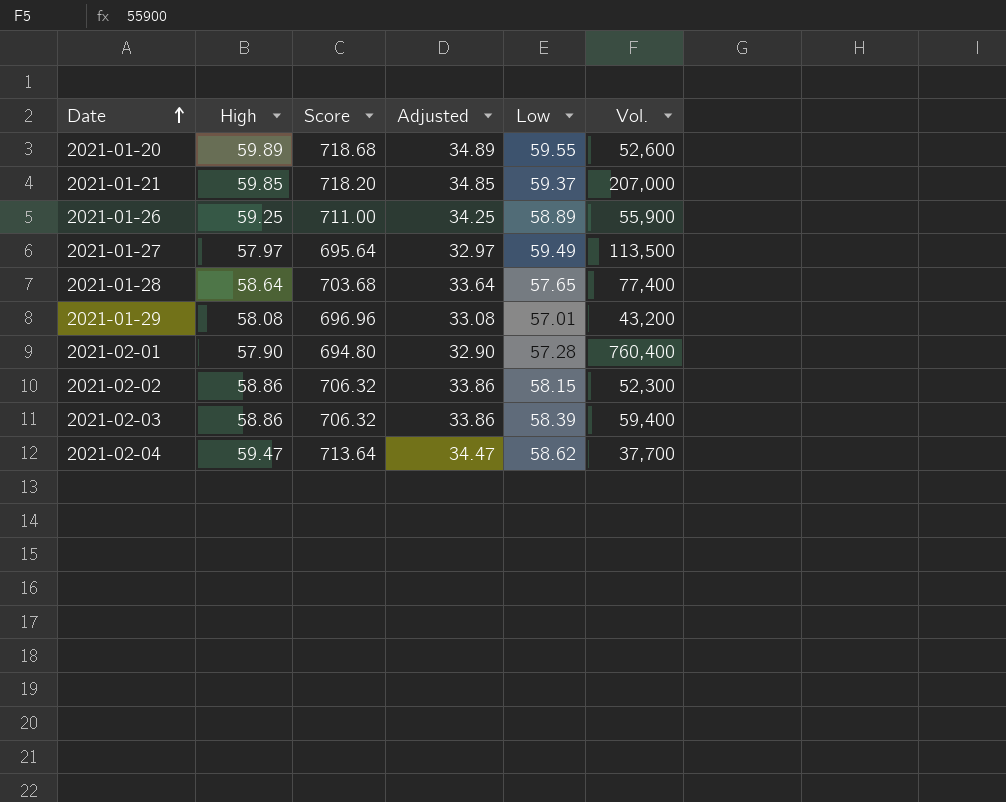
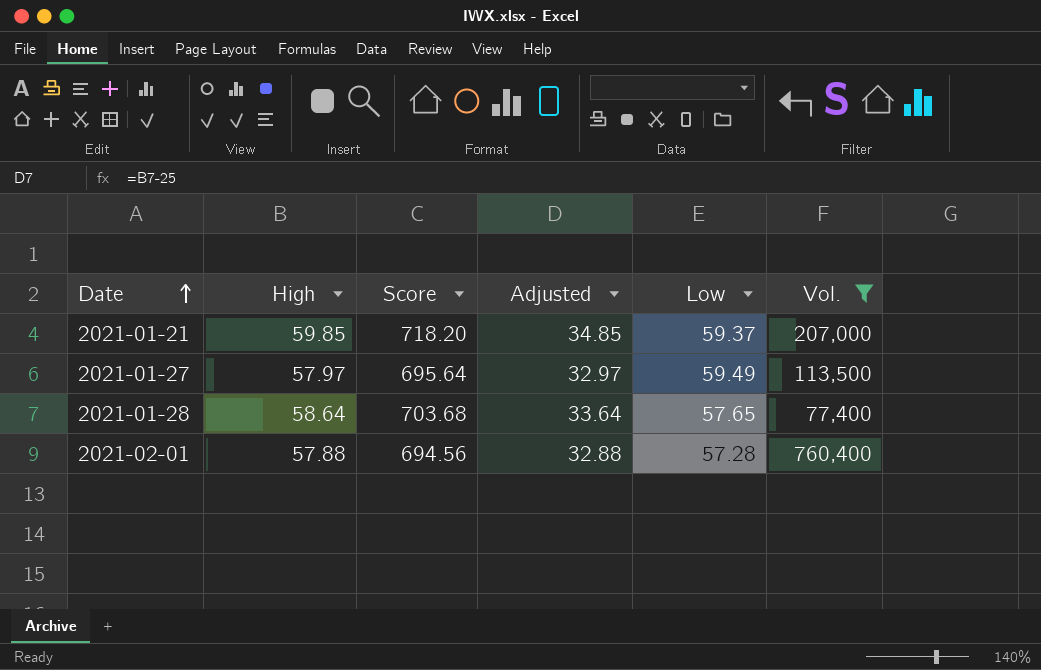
filter: none -> Vol. >= 77,400
2021-02-01 | High: 57.90 -> 57.88
2021-02-01 | Score: 694.80 -> 694.56
2021-02-01 | Adjusted: 32.90 -> 32.88

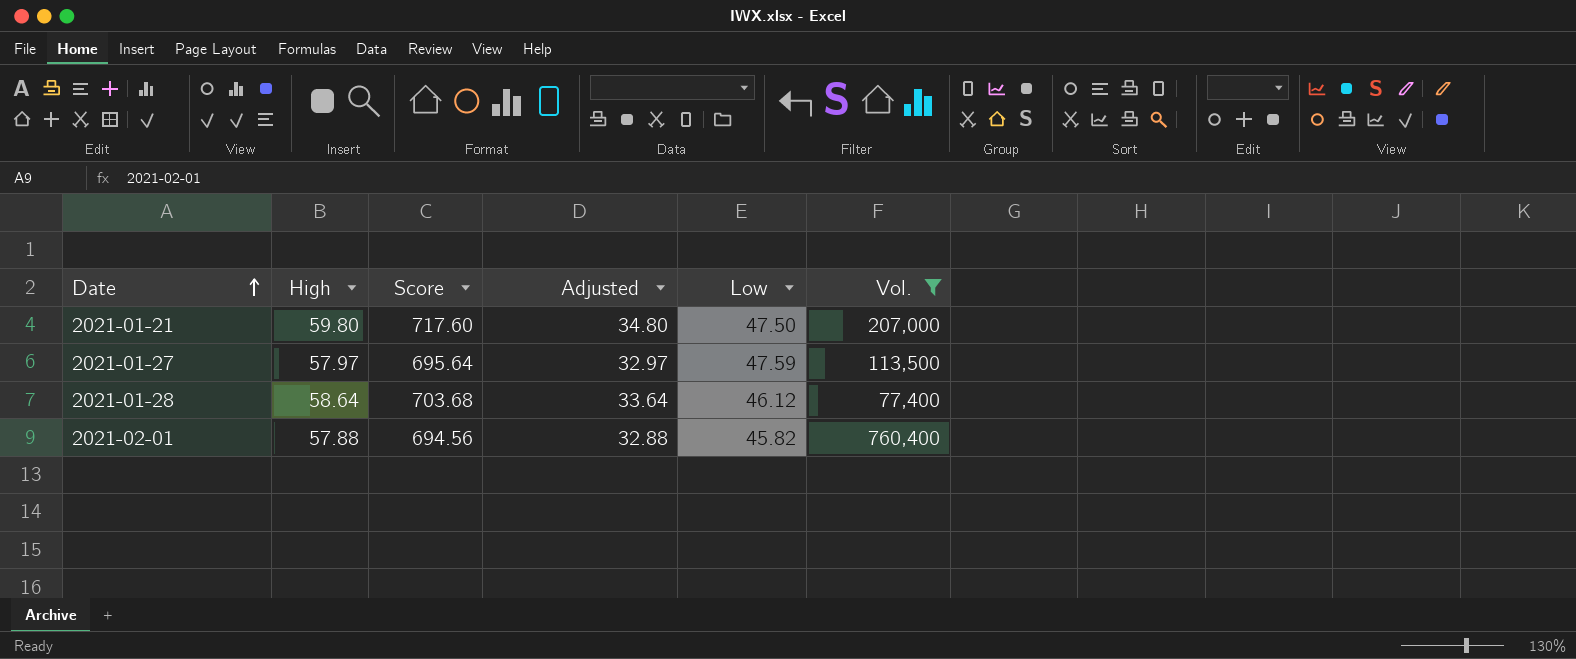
2021-01-21 | High: 59.85 -> 59.80
2021-01-21 | Score: 718.20 -> 717.60
2021-01-21 | Adjusted: 34.85 -> 34.80
2021-01-21 | Low: 59.37 -> 47.50
2021-01-27 | Low: 59.49 -> 47.59
2021-01-28 | Low: 57.65 -> 46.12
2021-02-01 | Low: 57.28 -> 45.82

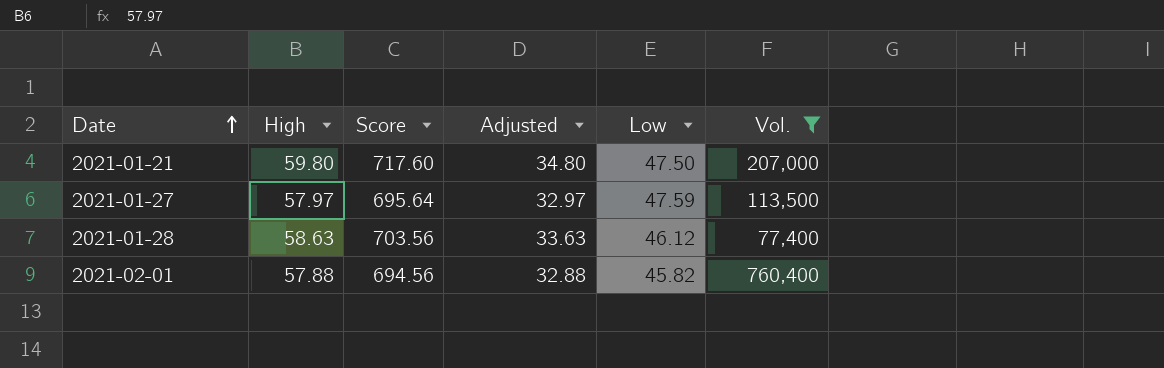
2021-01-28 | High: 58.64 -> 58.63
2021-01-28 | Score: 703.68 -> 703.56
2021-01-28 | Adjusted: 33.64 -> 33.63

